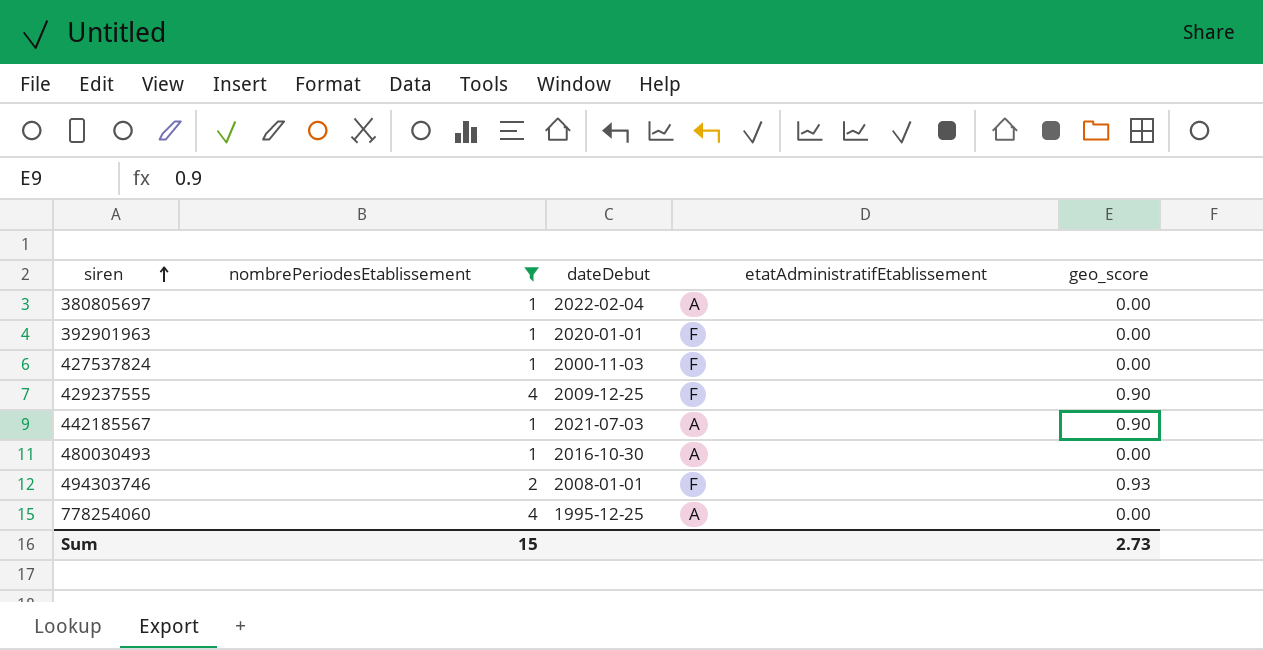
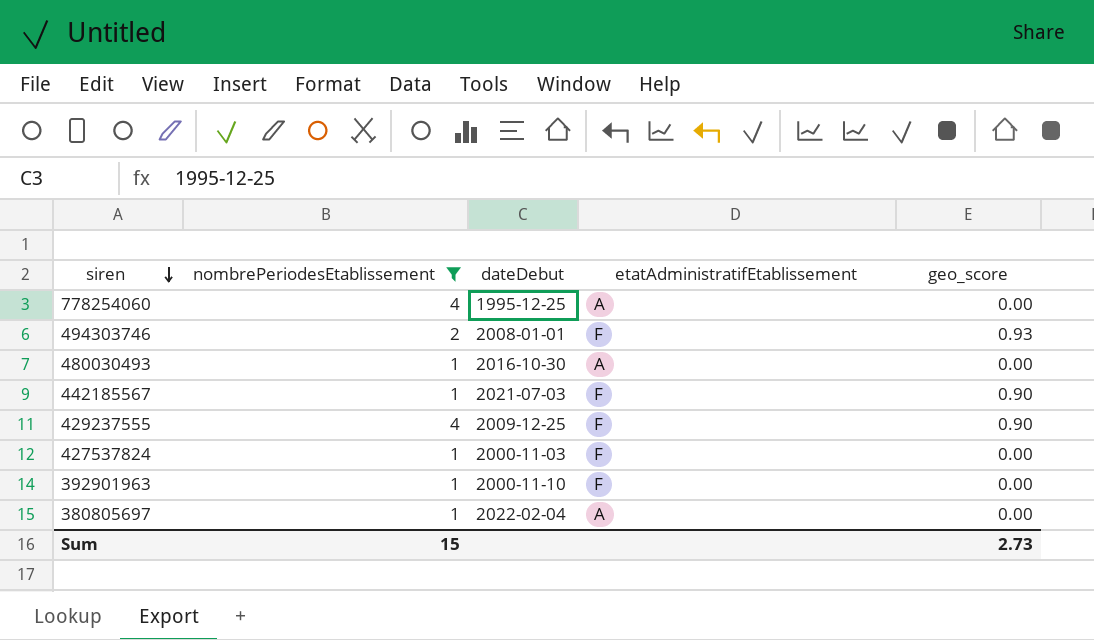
row order: siren ascending -> siren descending
442185567 | etatAdministratifEtablissement: A -> F
392901963 | dateDebut: 2020-01-01 -> 2000-11-10

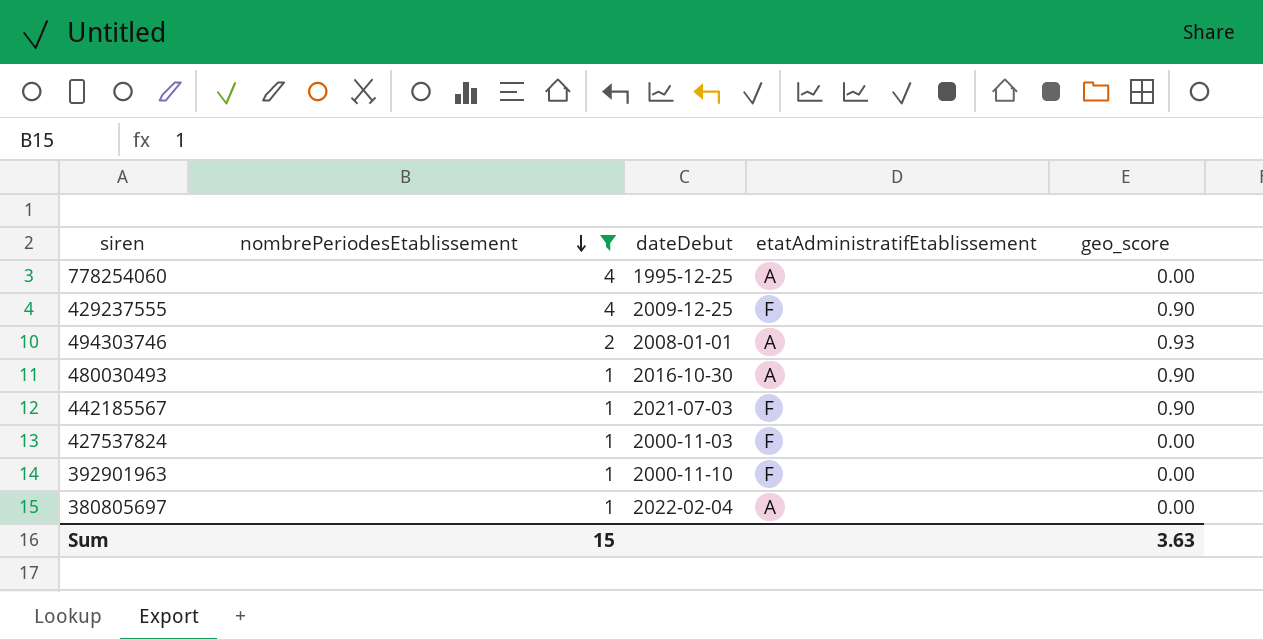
row order: siren descending -> nombrePeriodesEtablissement descending
494303746 | etatAdministratifEtablissement: F -> A
480030493 | geo_score: 0.00 -> 0.90
Sum | geo_score: 2.73 -> 3.63

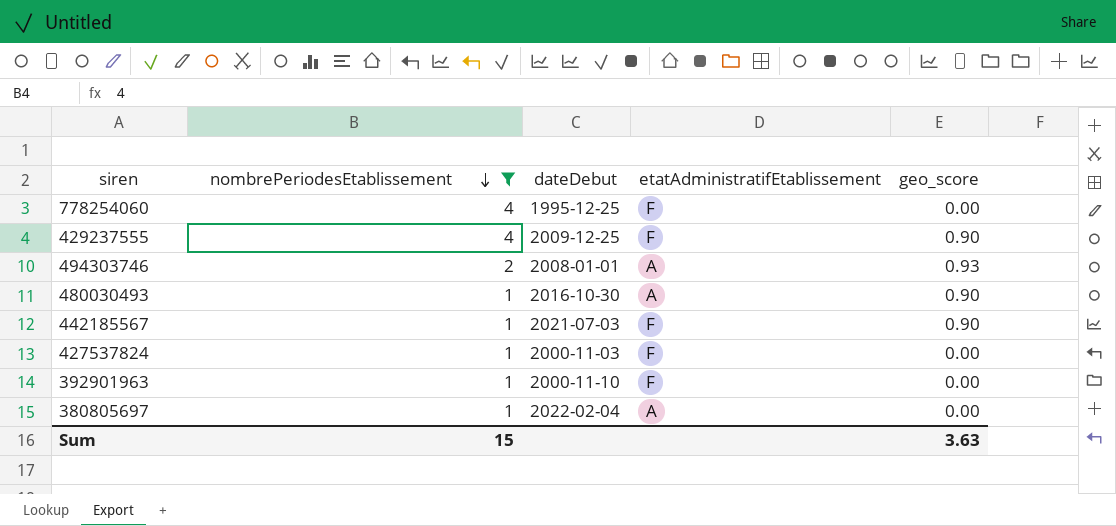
778254060 | etatAdministratifEtablissement: A -> F

